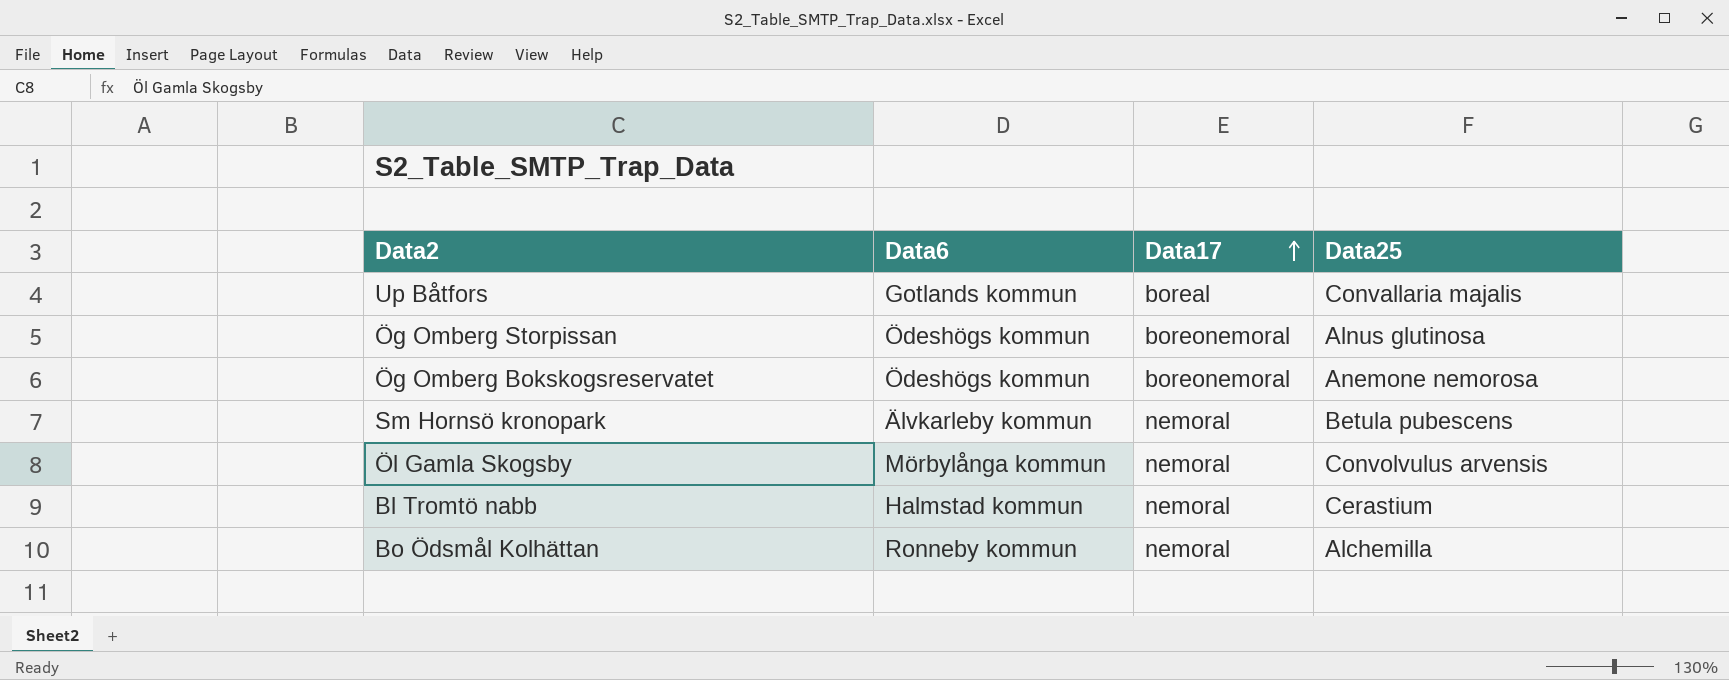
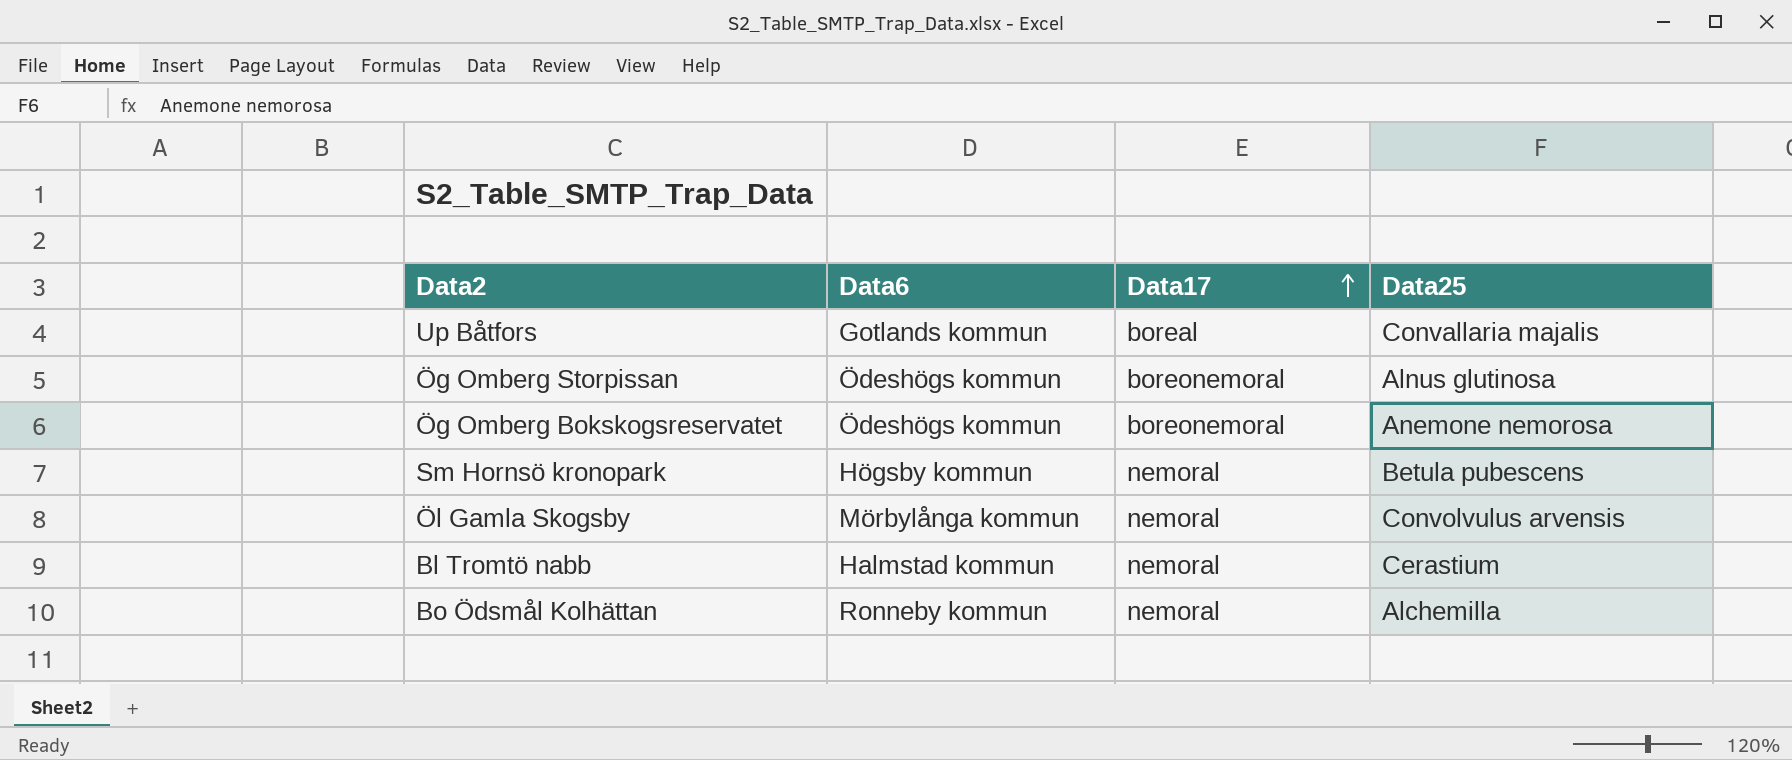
Sm Hornsö kronopark | Data6: Älvkarleby kommun -> Högsby kommun

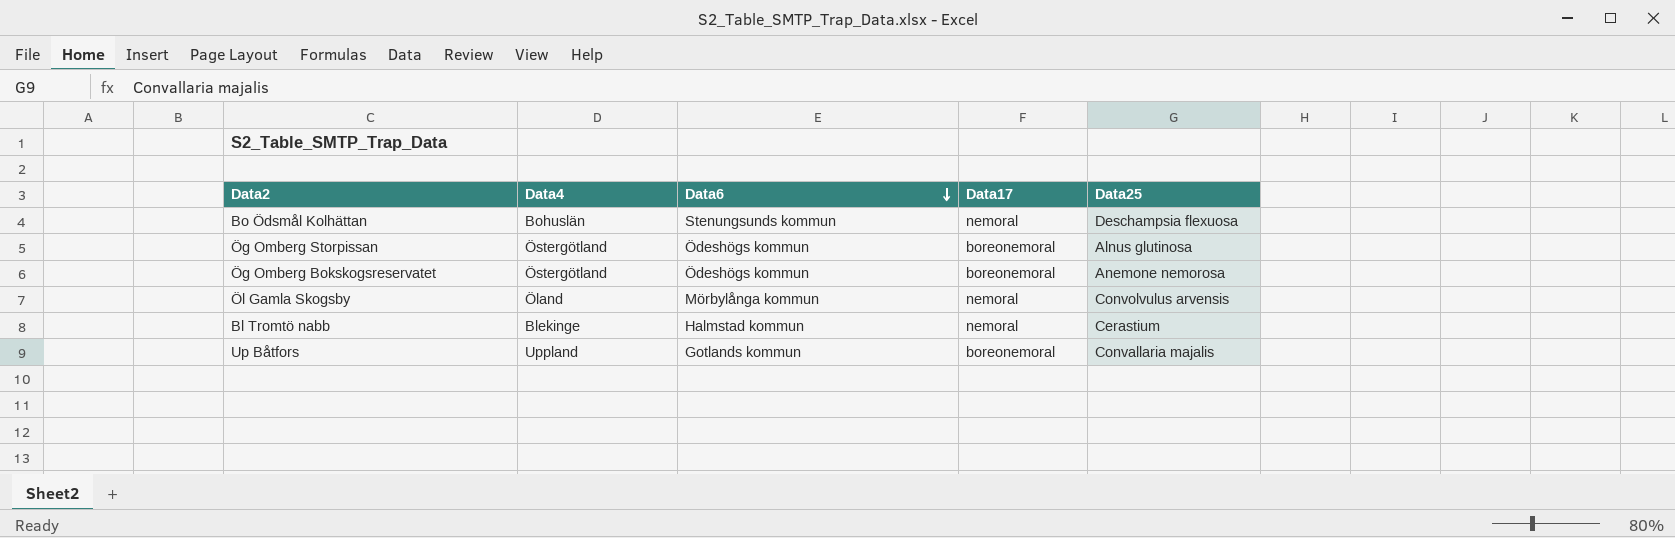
row order: Data17 ascending -> Data6 descending
column Data4 | position: none -> 2
row Sm Hornsö kronopark: Högsby kommun | nemoral | Betula pubescens -> none
Bo Ödsmål Kolhättan | Data6: Ronneby kommun -> Stenungsunds kommun
Bo Ödsmål Kolhättan | Data25: Alchemilla -> Deschampsia flexuosa
Up Båtfors | Data17: boreal -> boreonemoral

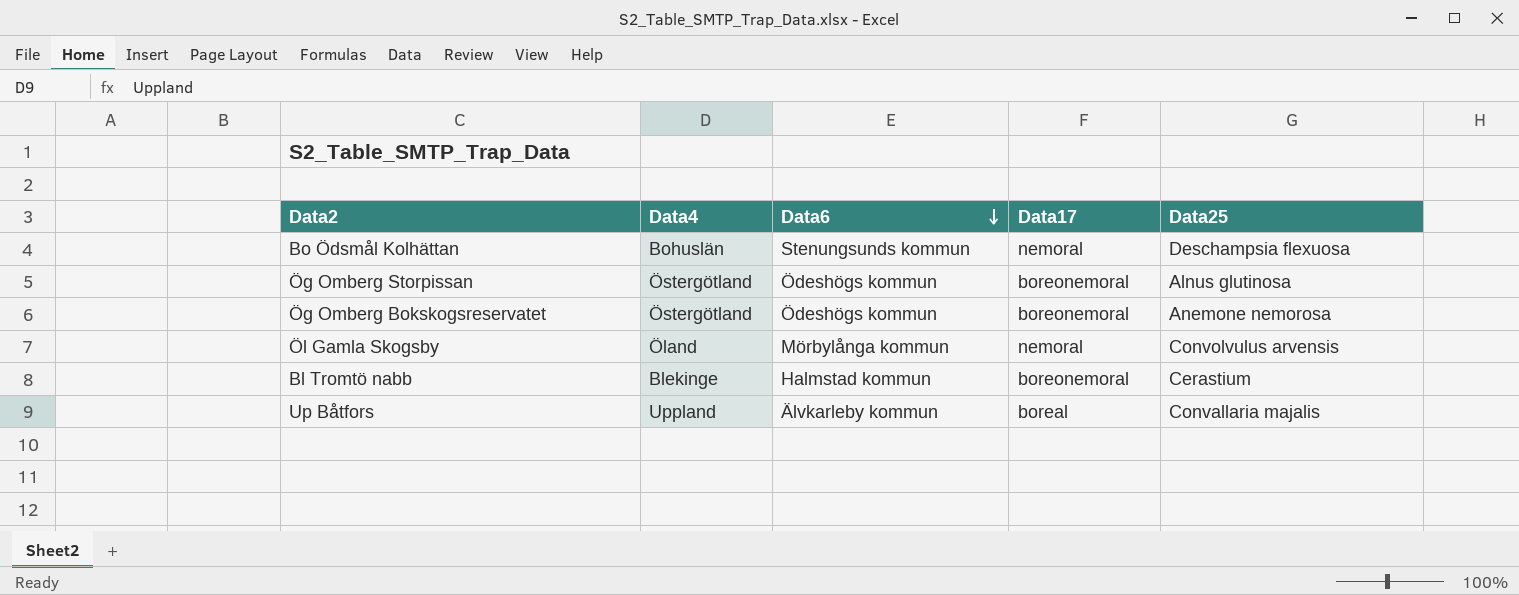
Bl Tromtö nabb | Data17: nemoral -> boreonemoral
Up Båtfors | Data6: Gotlands kommun -> Älvkarleby kommun
Up Båtfors | Data17: boreonemoral -> boreal

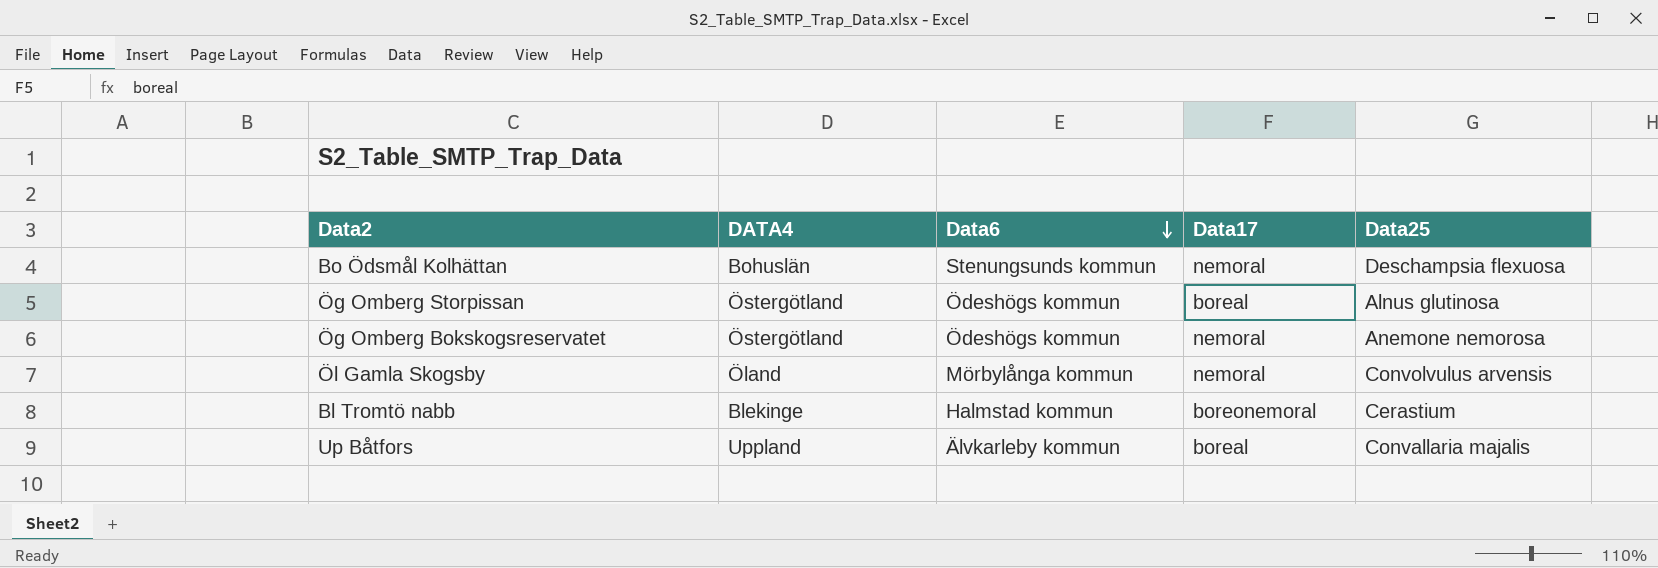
column name: Data4 -> DATA4
Ög Omberg Storpissan | Data17: boreonemoral -> boreal
Ög Omberg Bokskogsreservatet | Data17: boreonemoral -> nemoral

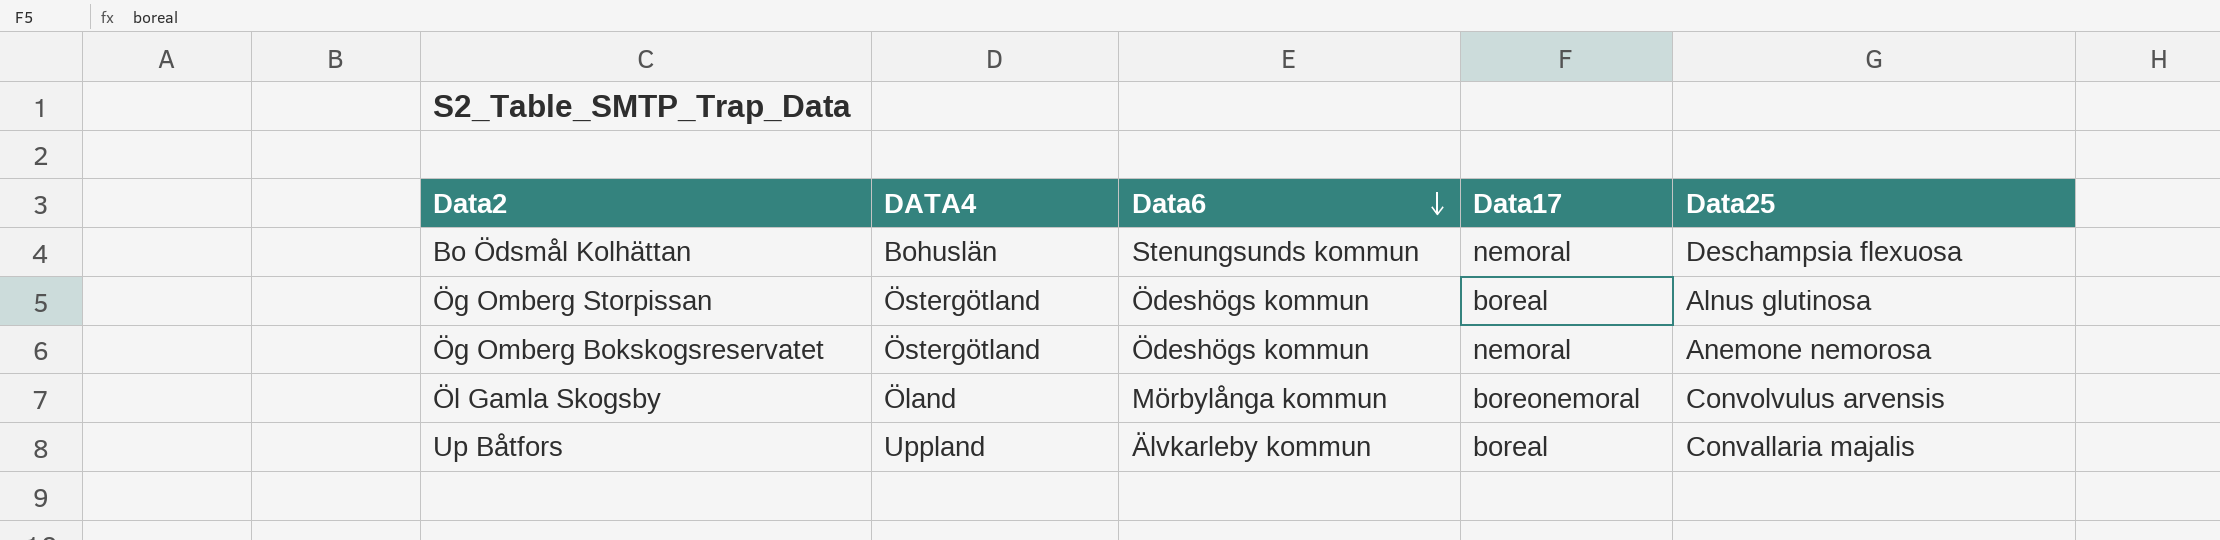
row Bl Tromtö nabb: Blekinge | Halmstad kommun | boreonemoral | Cerastium -> none
Öl Gamla Skogsby | Data17: nemoral -> boreonemoral

